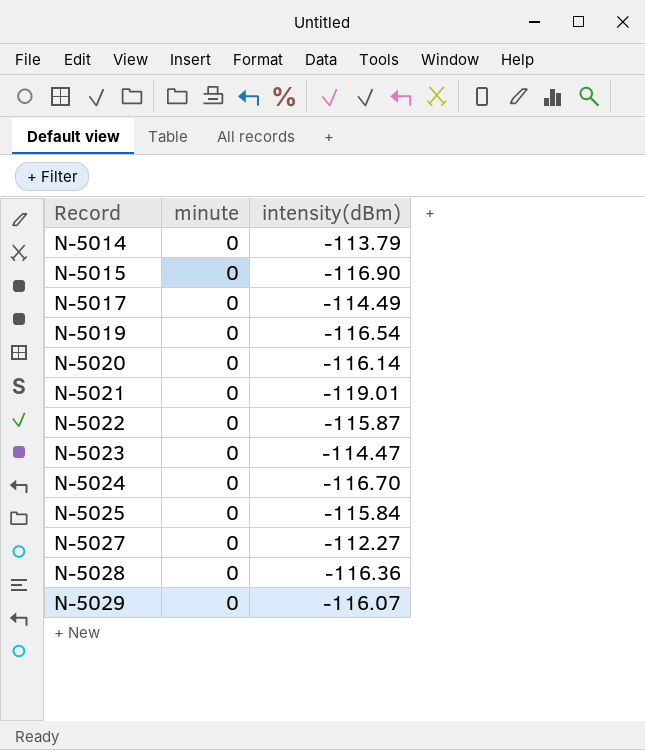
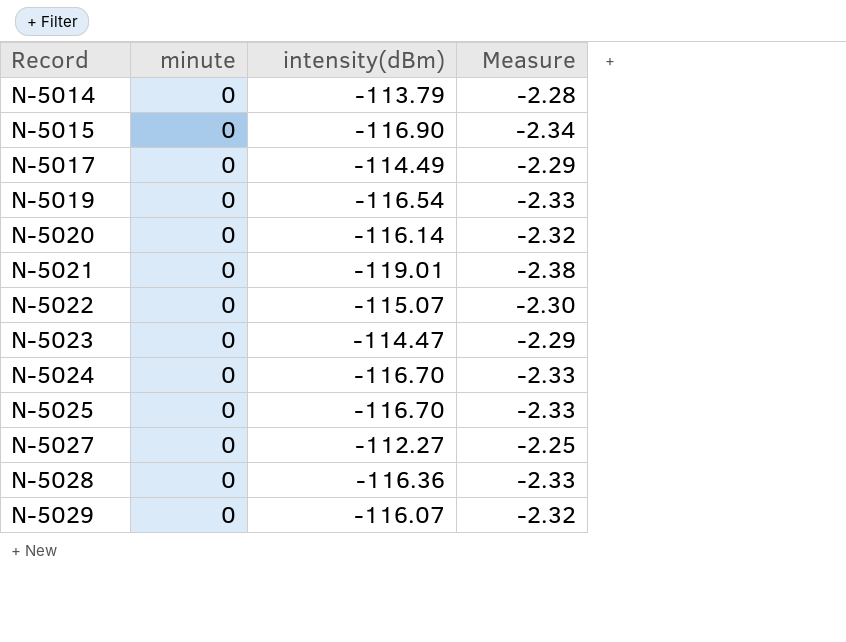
column Measure | formula: none -> [intensity(dBm)] * 0.02
N-5022 | intensity(dBm): -115.87 -> -115.07
N-5025 | intensity(dBm): -115.84 -> -116.70

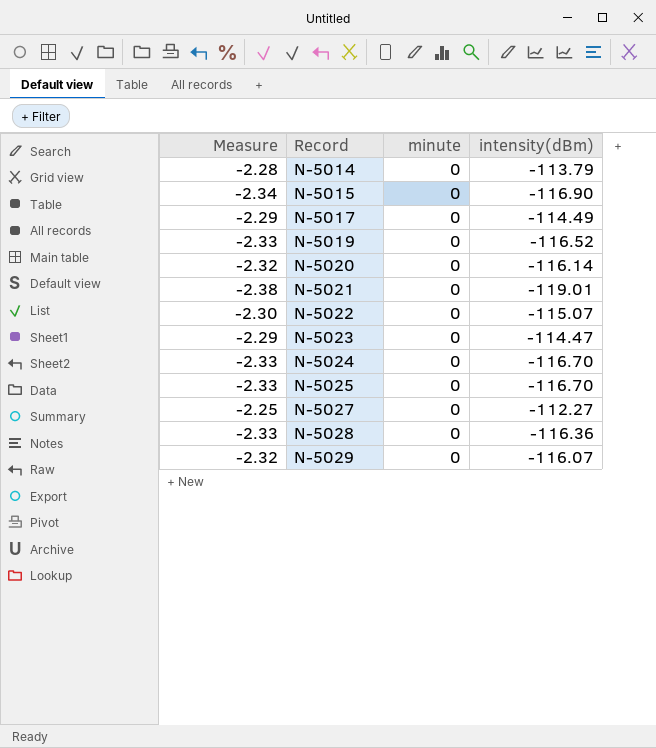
column Measure | position: 4 -> 1
N-5019 | intensity(dBm): -116.54 -> -116.52

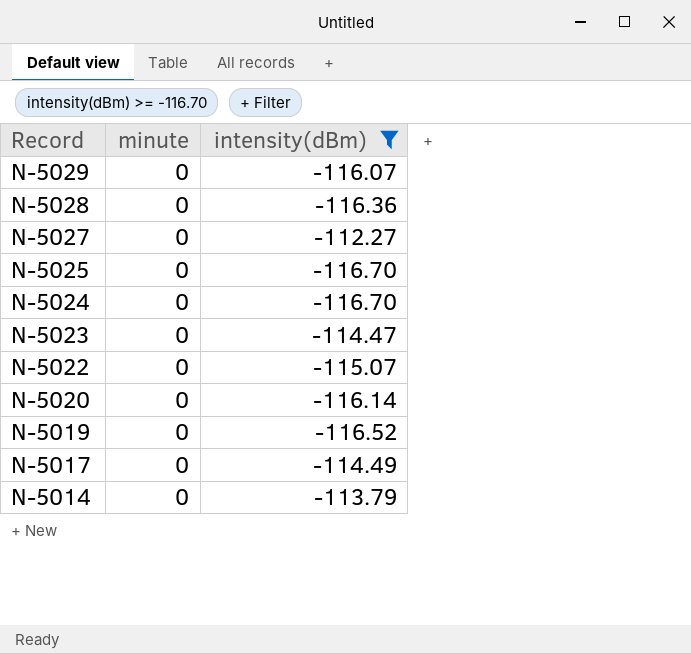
filter: none -> intensity(dBm) >= -116.70
row order: Record ascending -> Record descending
column Measure | formula: [intensity(dBm)] * 0.02 -> none

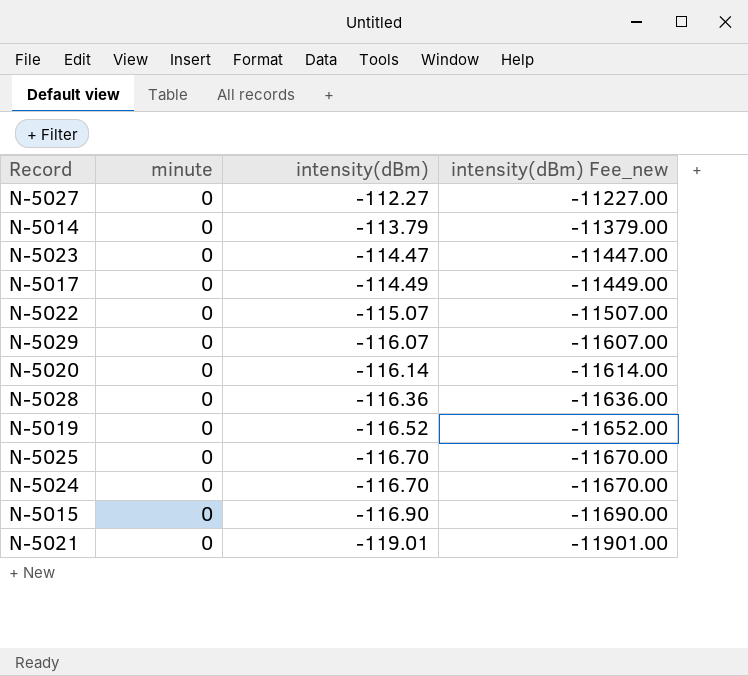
filter: intensity(dBm) >= -116.70 -> none
row order: Record descending -> intensity(dBm) descending
column intensity(dBm) Fee_new | formula: none -> [intensity(dBm)] * 100

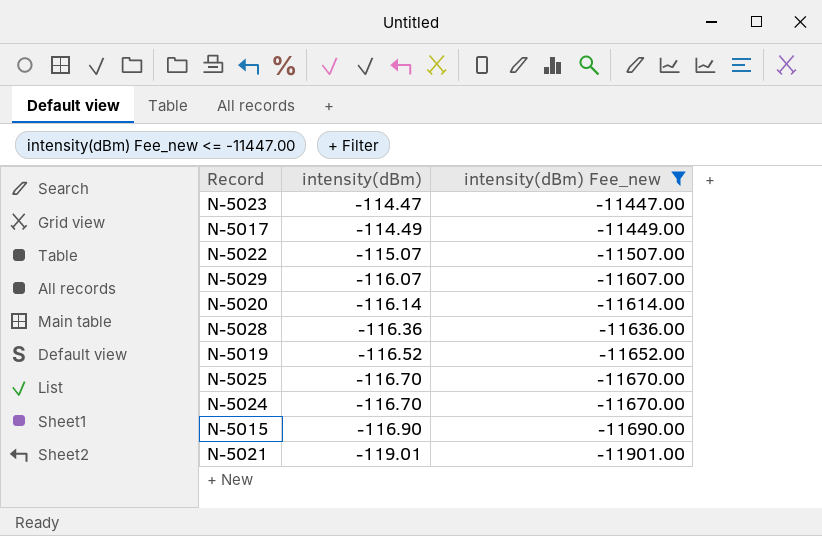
filter: none -> intensity(dBm) Fee_new <= -11447.00
column minute | position: 2 -> none

